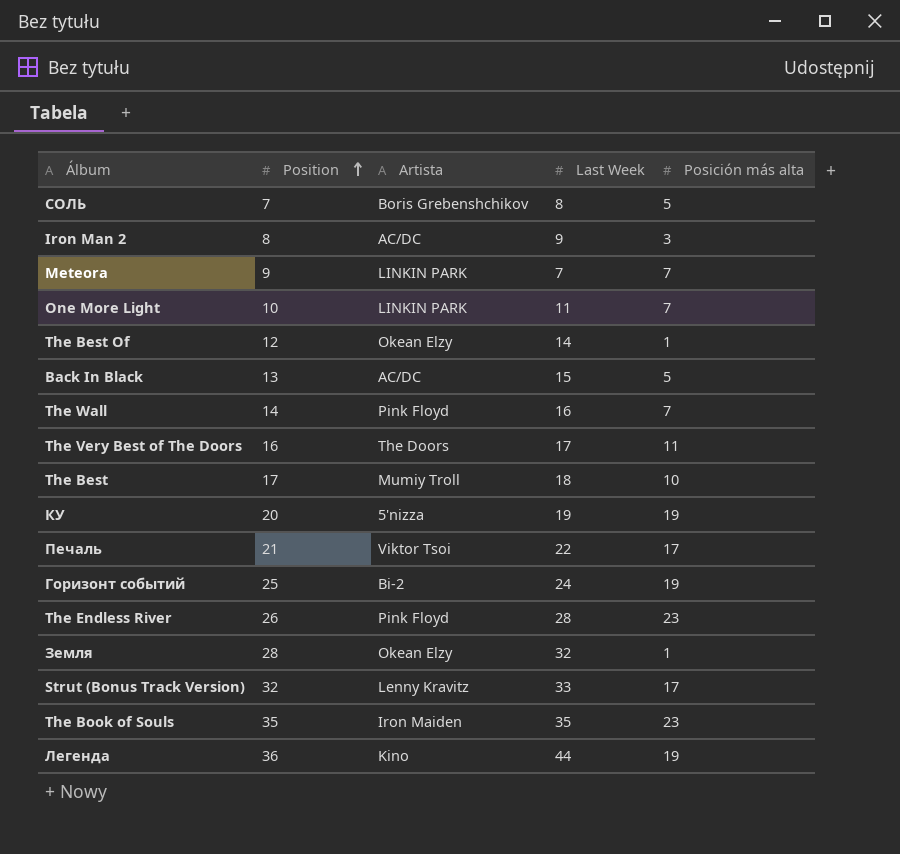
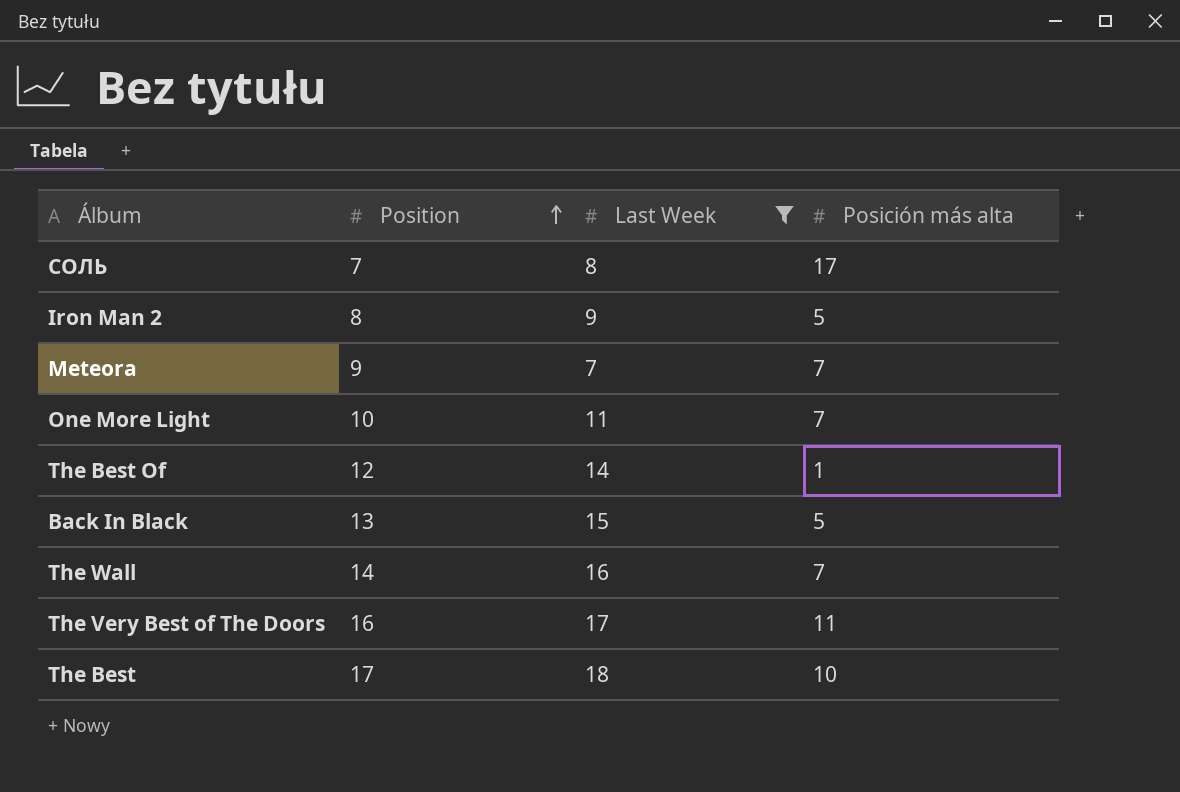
filter: none -> Last Week <= 18
column Artista | position: 3 -> none
СОЛЬ | Posición más alta: 5 -> 17
Iron Man 2 | Posición más alta: 3 -> 5

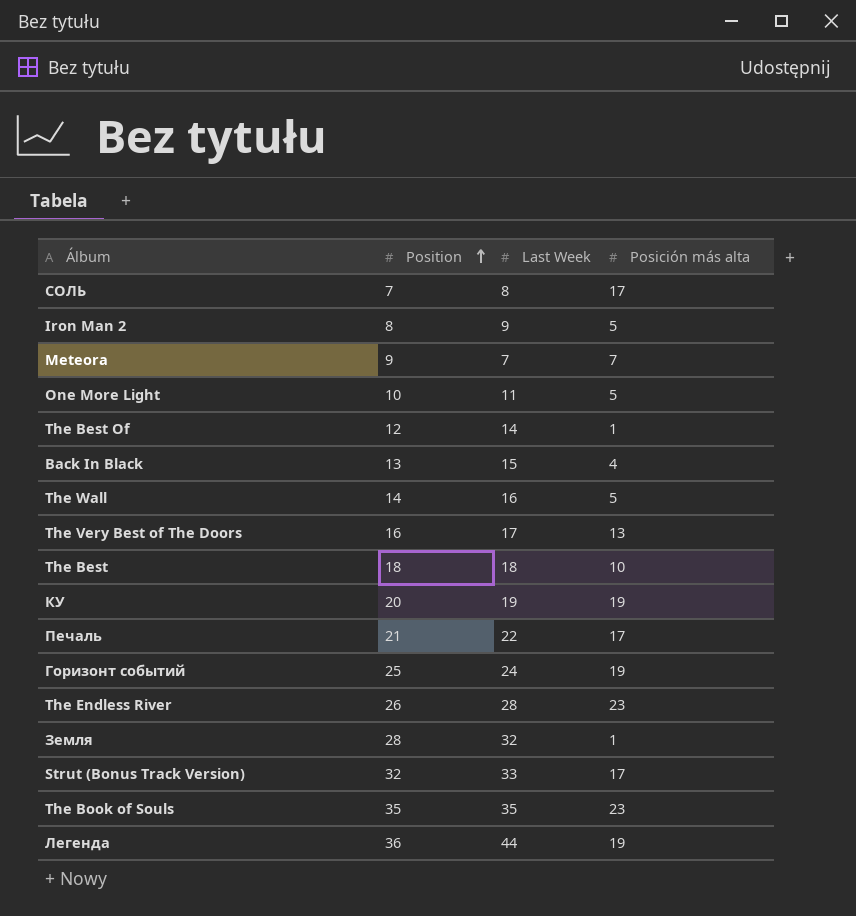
filter: Last Week <= 18 -> none
One More Light | Posición más alta: 7 -> 5
Back In Black | Posición más alta: 5 -> 4
The Wall | Posición más alta: 7 -> 5
The Very Best of The Doors | Posición más alta: 11 -> 13
The Best | Position: 17 -> 18

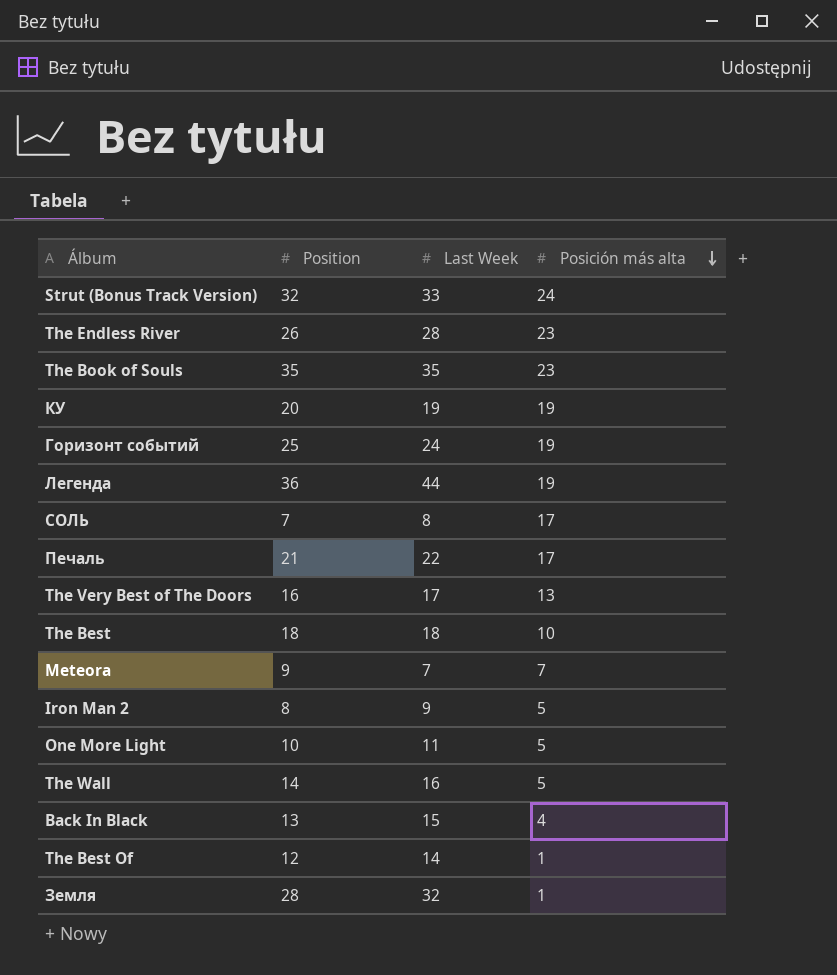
row order: Position ascending -> Posición más alta descending
Strut (Bonus Track Version) | Posición más alta: 17 -> 24

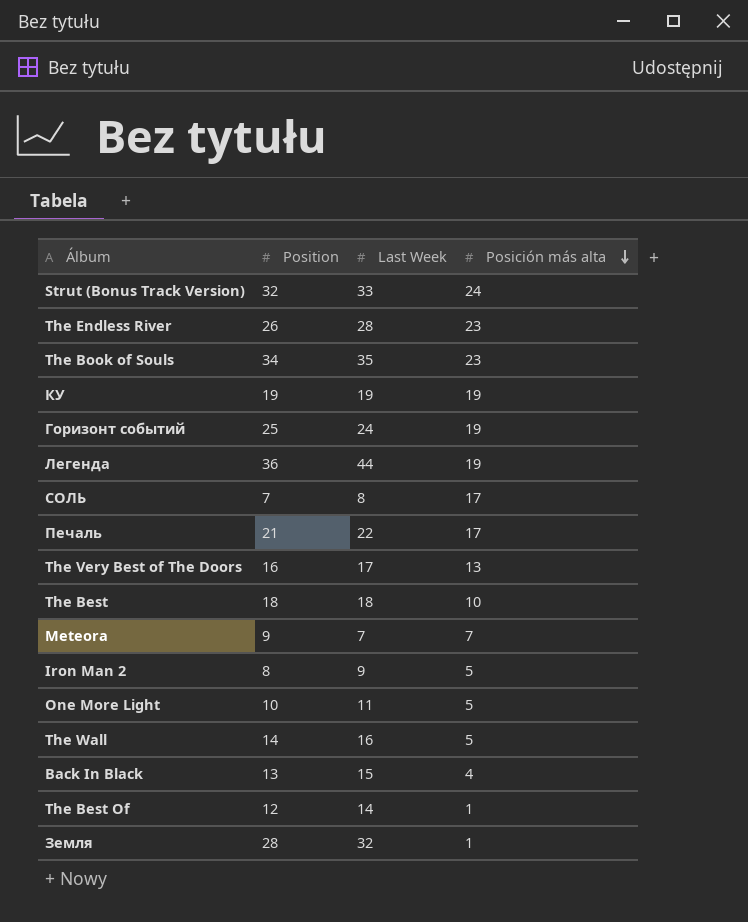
The Book of Souls | Position: 35 -> 34
КУ | Position: 20 -> 19

